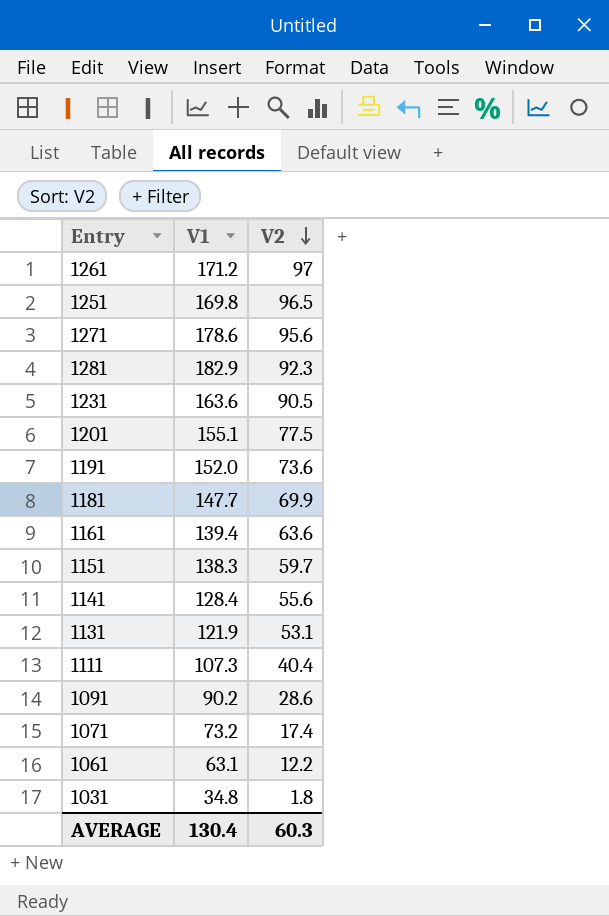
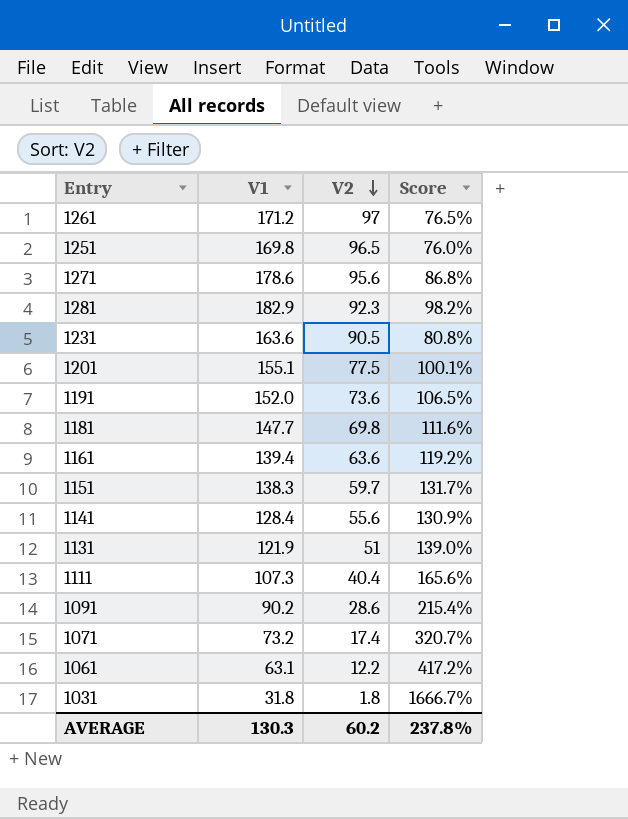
column Score | formula: none -> ([V1] - [V2]) / [V2]
1181 | V2: 69.9 -> 69.8
1131 | V2: 53.1 -> 51
1031 | V1: 34.8 -> 31.8
AVERAGE | V1: 130.4 -> 130.3
AVERAGE | V2: 60.3 -> 60.2

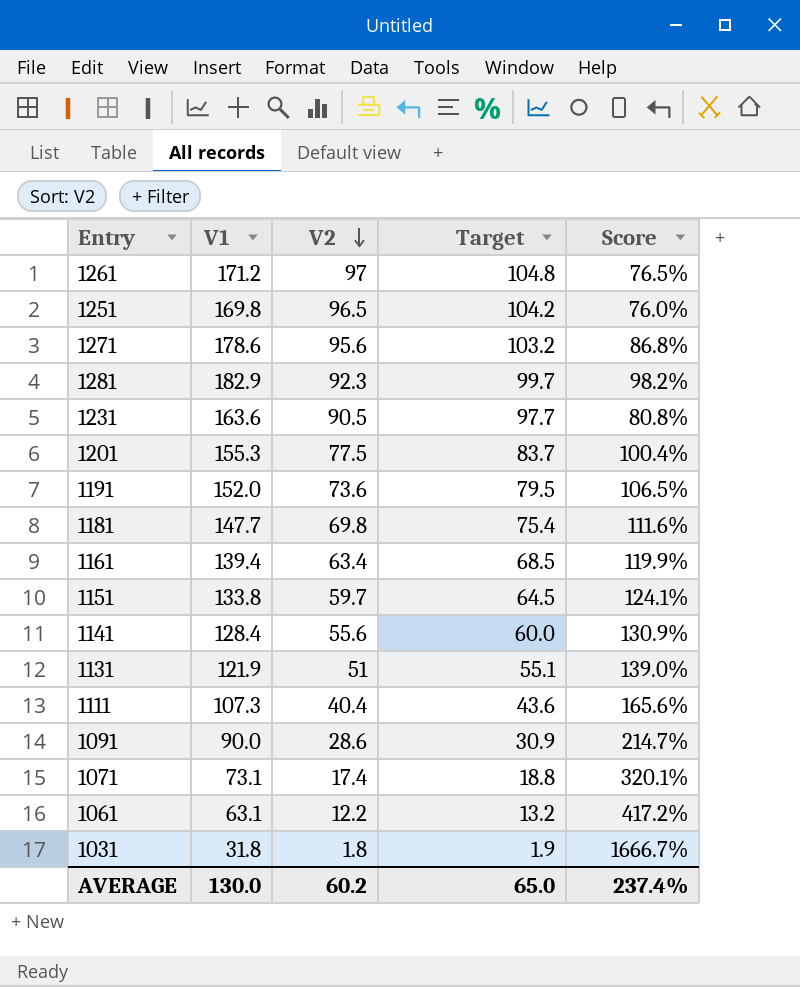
column Target | formula: none -> [V2] * 1.08
1201 | V1: 155.1 -> 155.3
1201 | Score: 100.1% -> 100.4%
1161 | V2: 63.6 -> 63.4
1161 | Score: 119.2% -> 119.9%
1151 | V1: 138.3 -> 133.8
1151 | Score: 131.7% -> 124.1%
1091 | V1: 90.2 -> 90.0
1091 | Score: 215.4% -> 214.7%
1071 | V1: 73.2 -> 73.1
1071 | Score: 320.7% -> 320.1%
AVERAGE | V1: 130.3 -> 130.0
AVERAGE | Score: 237.8% -> 237.4%

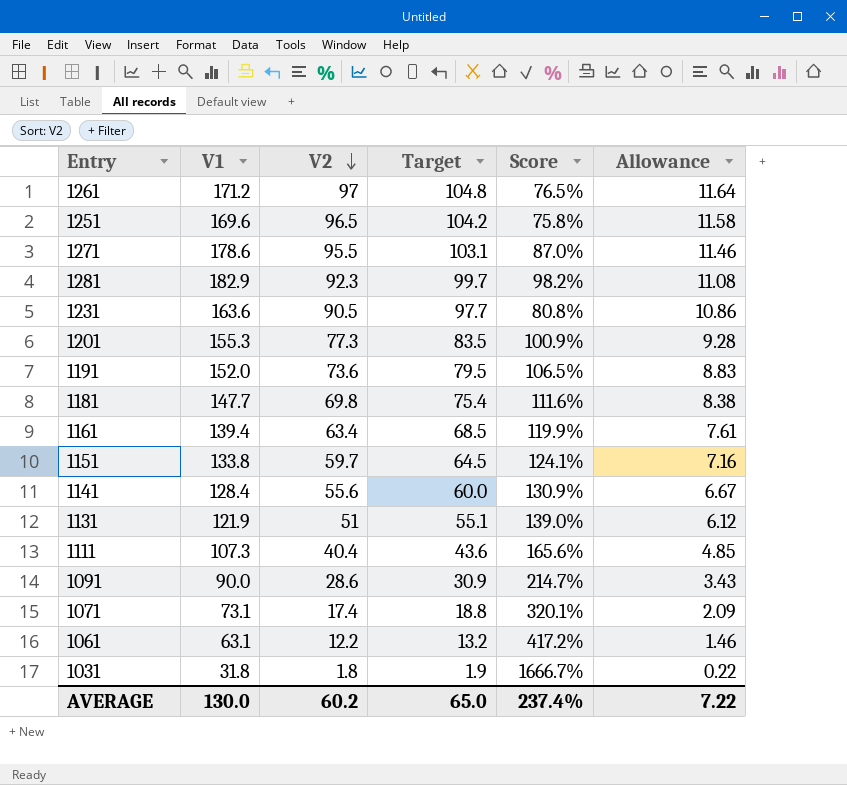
column Allowance | formula: none -> [V2] * 0.12
1251 | V1: 169.8 -> 169.6
1251 | Score: 76.0% -> 75.8%
1271 | V2: 95.6 -> 95.5
1271 | Target: 103.2 -> 103.1
1271 | Score: 86.8% -> 87.0%
1201 | V2: 77.5 -> 77.3
1201 | Target: 83.7 -> 83.5
1201 | Score: 100.4% -> 100.9%

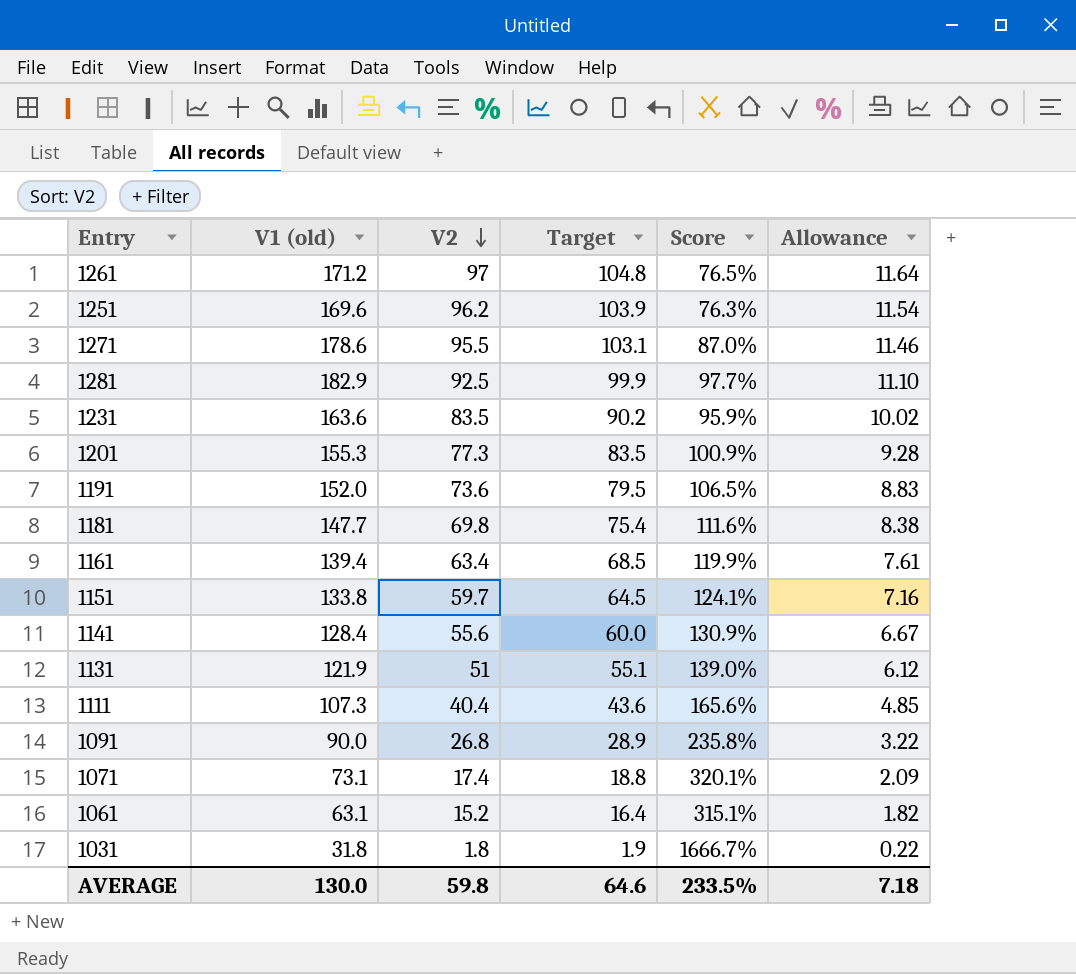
column name: V1 -> V1 (old)
1251 | V2: 96.5 -> 96.2
1251 | Target: 104.2 -> 103.9
1251 | Score: 75.8% -> 76.3%
1251 | Allowance: 11.58 -> 11.54
1281 | V2: 92.3 -> 92.5
1281 | Target: 99.7 -> 99.9
1281 | Score: 98.2% -> 97.7%
1281 | Allowance: 11.08 -> 11.10
1231 | V2: 90.5 -> 83.5
1231 | Target: 97.7 -> 90.2
1231 | Score: 80.8% -> 95.9%
1231 | Allowance: 10.86 -> 10.02
1091 | V2: 28.6 -> 26.8
1091 | Target: 30.9 -> 28.9
1091 | Score: 214.7% -> 235.8%
1091 | Allowance: 3.43 -> 3.22
1061 | V2: 12.2 -> 15.2
1061 | Target: 13.2 -> 16.4
1061 | Score: 417.2% -> 315.1%
1061 | Allowance: 1.46 -> 1.82
AVERAGE | V2: 60.2 -> 59.8
AVERAGE | Target: 65.0 -> 64.6
AVERAGE | Score: 237.4% -> 233.5%
AVERAGE | Allowance: 7.22 -> 7.18

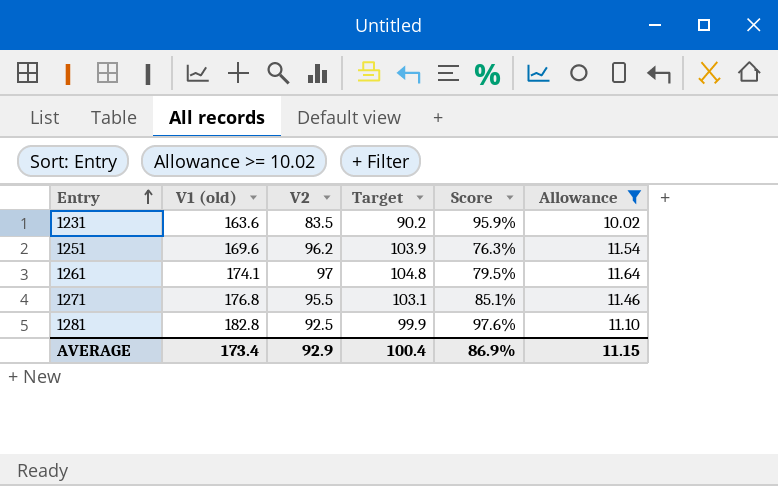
filter: none -> Allowance >= 10.02
row order: V2 descending -> Entry ascending
1261 | V1 (old): 171.2 -> 174.1
1261 | Score: 76.5% -> 79.5%
1271 | V1 (old): 178.6 -> 176.8
1271 | Score: 87.0% -> 85.1%
1281 | V1 (old): 182.9 -> 182.8
1281 | Score: 97.7% -> 97.6%
AVERAGE | V1 (old): 130.0 -> 173.4
AVERAGE | V2: 59.8 -> 92.9
AVERAGE | Target: 64.6 -> 100.4
AVERAGE | Score: 233.5% -> 86.9%
AVERAGE | Allowance: 7.18 -> 11.15

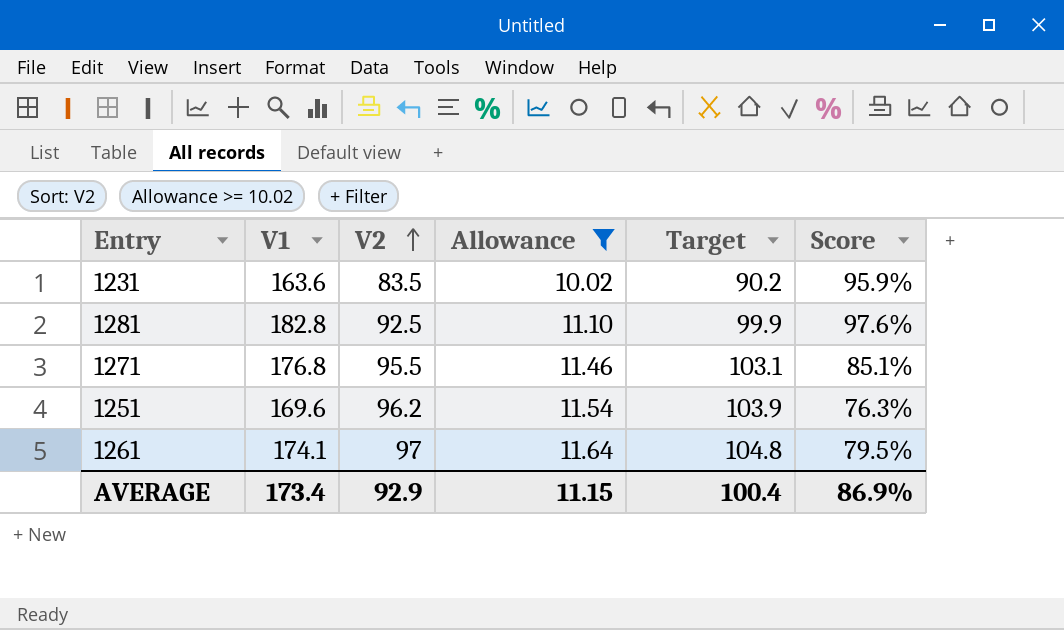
row order: Entry ascending -> V2 ascending
column name: V1 (old) -> V1
column Allowance | position: 6 -> 4

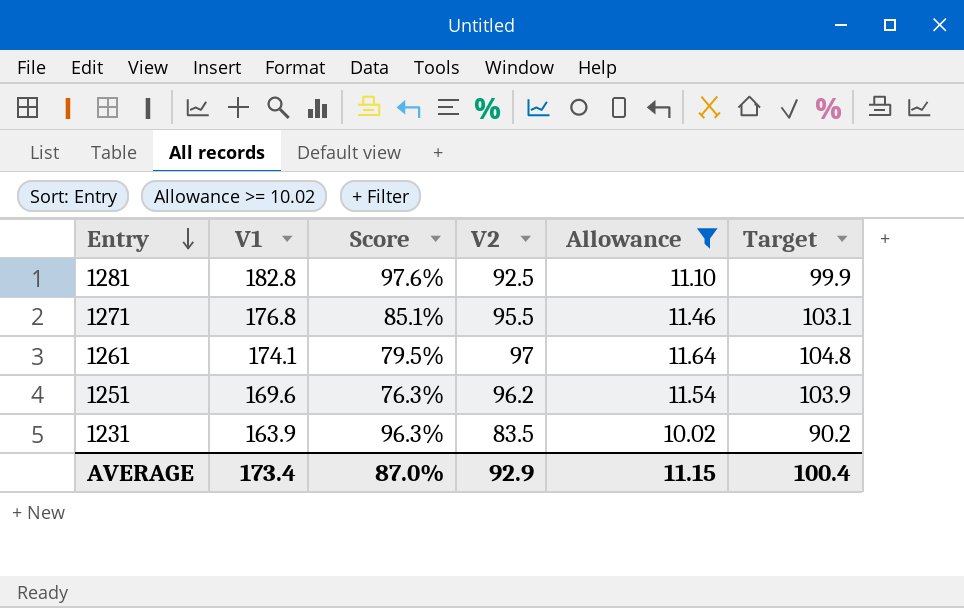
row order: V2 ascending -> Entry descending
column Score | position: 6 -> 3
1231 | V1: 163.6 -> 163.9
1231 | Score: 95.9% -> 96.3%
AVERAGE | Score: 86.9% -> 87.0%

